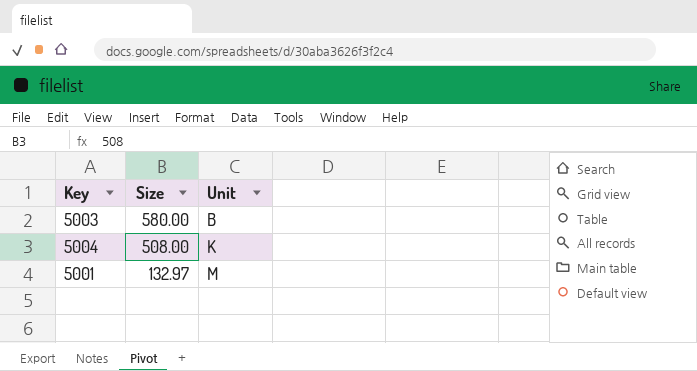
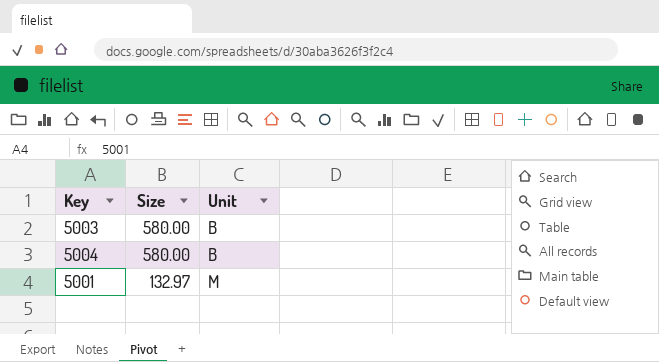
5004 | Size: 508.00 -> 580.00
5004 | Unit: K -> B

